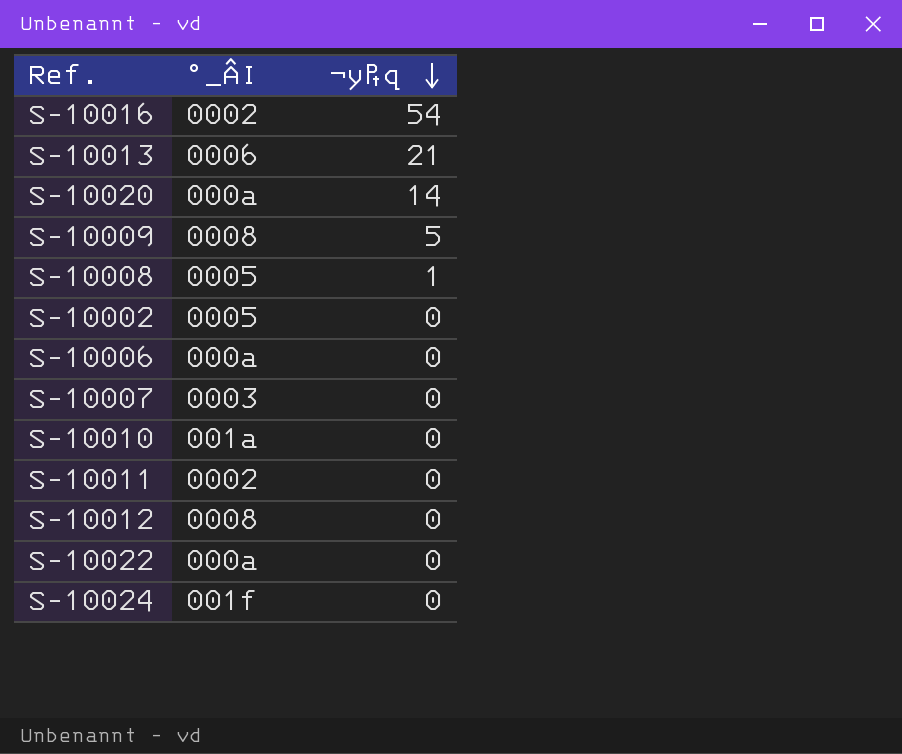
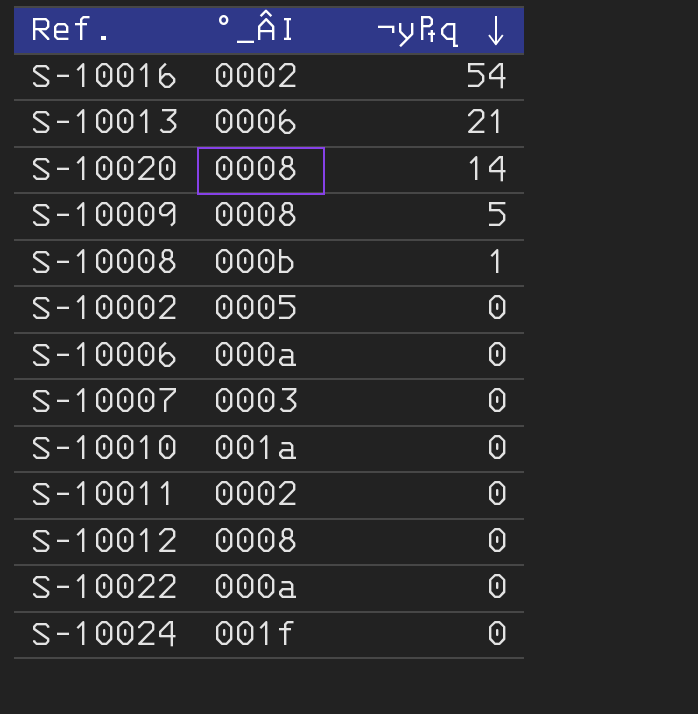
S-10020 | °_ÂI: 000a -> 0008
S-10008 | °_ÂI: 0005 -> 000b

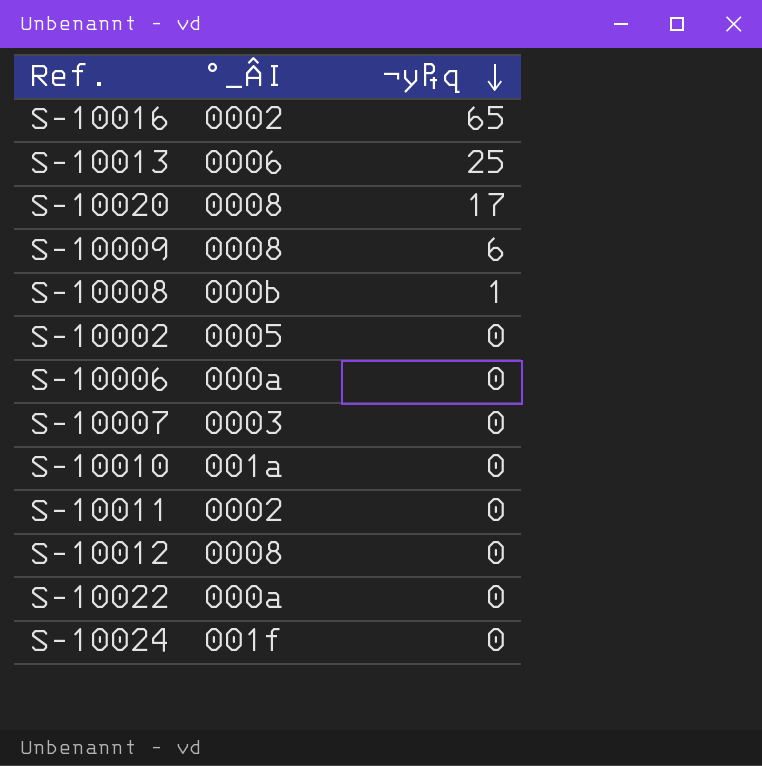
S-10016 | ¬y¶q: 54 -> 65
S-10013 | ¬y¶q: 21 -> 25
S-10020 | ¬y¶q: 14 -> 17
S-10009 | ¬y¶q: 5 -> 6

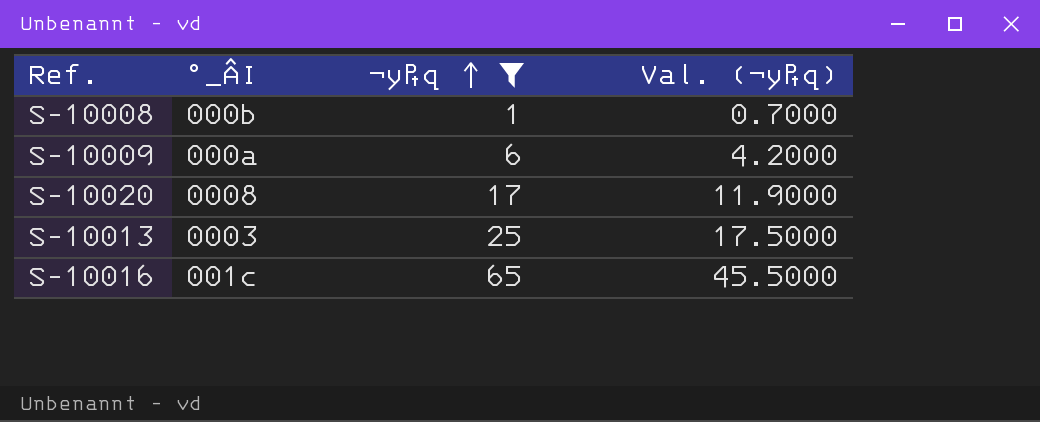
filter: none -> ¬y¶q != 0
row order: ¬y¶q descending -> ¬y¶q ascending
column Val. (¬y¶q) | formula: none -> [¬y¶q] * 0.7
S-10009 | °_ÂI: 0008 -> 000a
S-10013 | °_ÂI: 0006 -> 0003
S-10016 | °_ÂI: 0002 -> 001c

